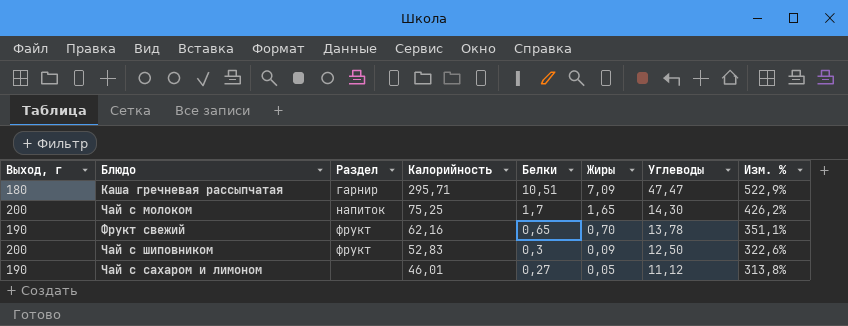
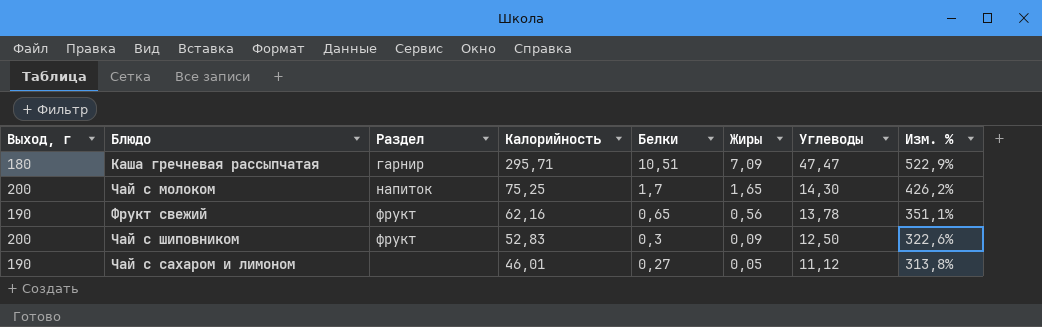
Фрукт свежий | Жиры: 0,70 -> 0,56

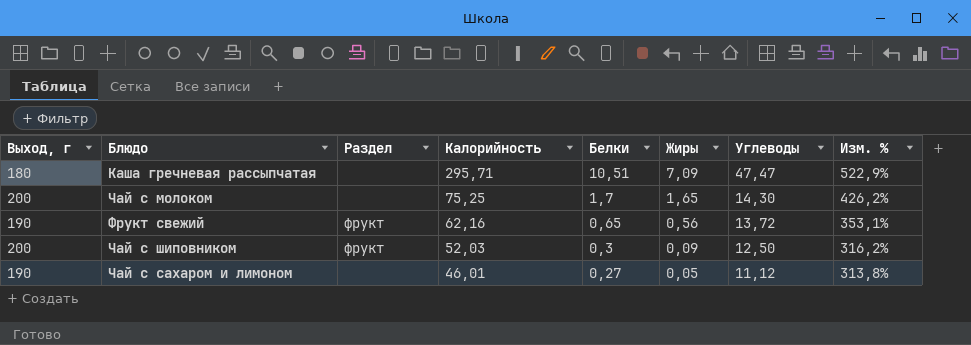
Каша гречневая рассыпчатая | Раздел: гарнир -> none
Чай с молоком | Раздел: напиток -> none
Фрукт свежий | Углеводы: 13,78 -> 13,72
Фрукт свежий | Изм. %: 351,1% -> 353,1%
Чай с шиповником | Калорийность: 52,83 -> 52,03
Чай с шиповником | Изм. %: 322,6% -> 316,2%

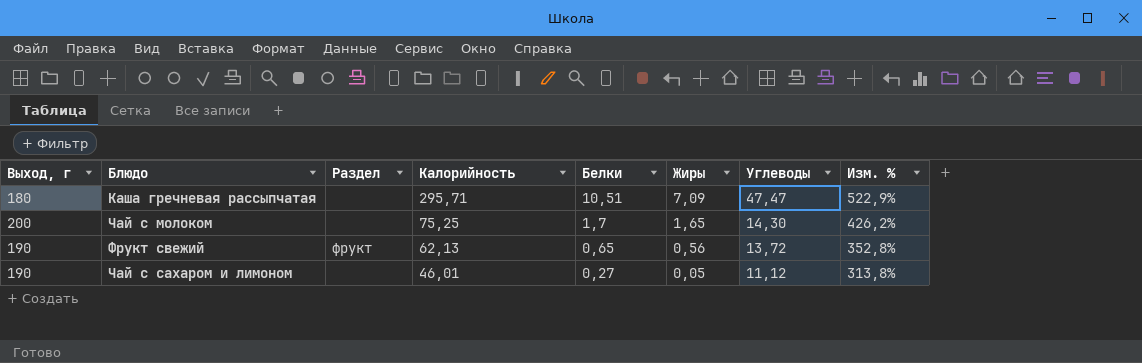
row Чай с шиповником: 200 | фрукт | 52,03 | 0,3 | 0,09 | 12,50 | 316,2% -> none
Фрукт свежий | Калорийность: 62,16 -> 62,13
Фрукт свежий | Изм. %: 353,1% -> 352,8%

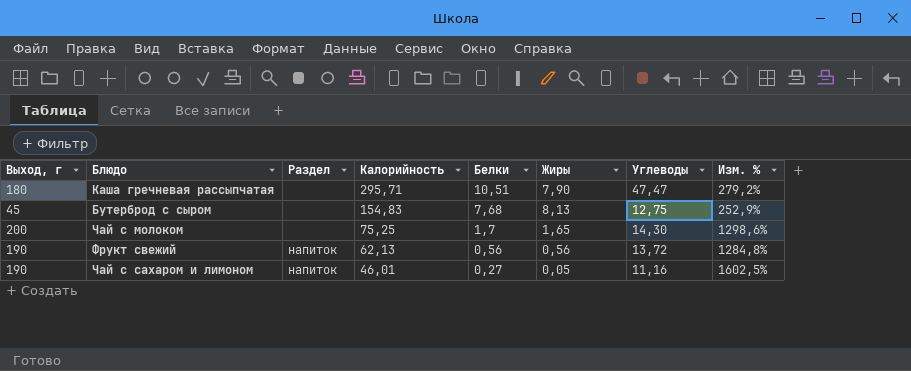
column Изм. % | formula: ([Калорийность] - [Углеводы]) / [Углеводы] -> ([Выход, г] - [Углеводы]) / [Углеводы]
Каша гречневая рассыпчатая | Жиры: 7,09 -> 7,90
row Бутерброд с сыром: none -> 45 | none | 154,83 | 7,68 | 8,13 | 12,75 | 252,9%
Фрукт свежий | Раздел: фрукт -> напиток
Фрукт свежий | Белки: 0,65 -> 0,56
Чай с сахаром и лимоном | Раздел: none -> напиток
Чай с сахаром и лимоном | Углеводы: 11,12 -> 11,16

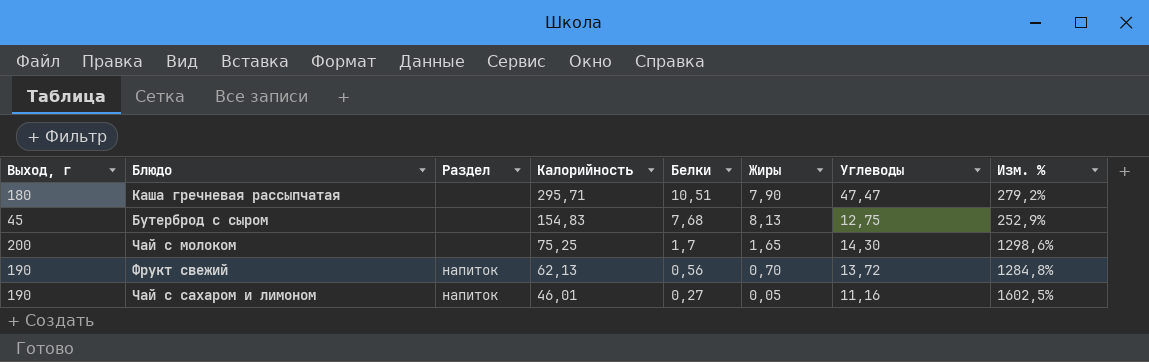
Фрукт свежий | Жиры: 0,56 -> 0,70

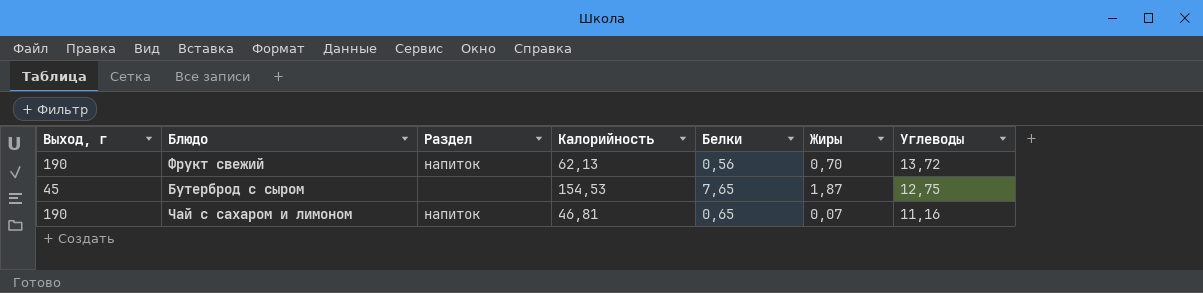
row order: Калорийность descending -> Углеводы descending
column Изм. % | formula: ([Выход, г] - [Углеводы]) / [Углеводы] -> none
row Каша гречневая рассыпчатая: 180 | none | 295,71 | 10,51 | 7,90 | 47,47 | 279,2% -> none
row Чай с молоком: 200 | none | 75,25 | 1,7 | 1,65 | 14,30 | 1298,6% -> none
Бутерброд с сыром | Калорийность: 154,83 -> 154,53
Бутерброд с сыром | Белки: 7,68 -> 7,65
Бутерброд с сыром | Жиры: 8,13 -> 1,87
Чай с сахаром и лимоном | Калорийность: 46,01 -> 46,81
Чай с сахаром и лимоном | Белки: 0,27 -> 0,65
Чай с сахаром и лимоном | Жиры: 0,05 -> 0,07

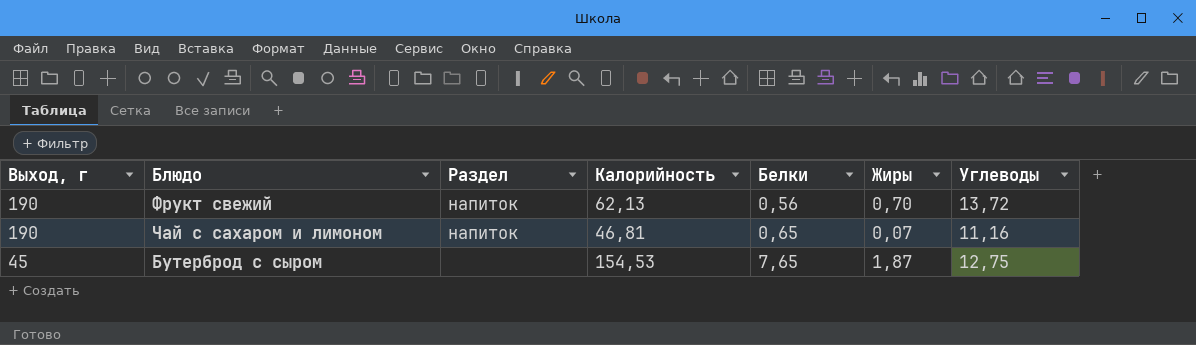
row order: Углеводы descending -> Выход, г descending

